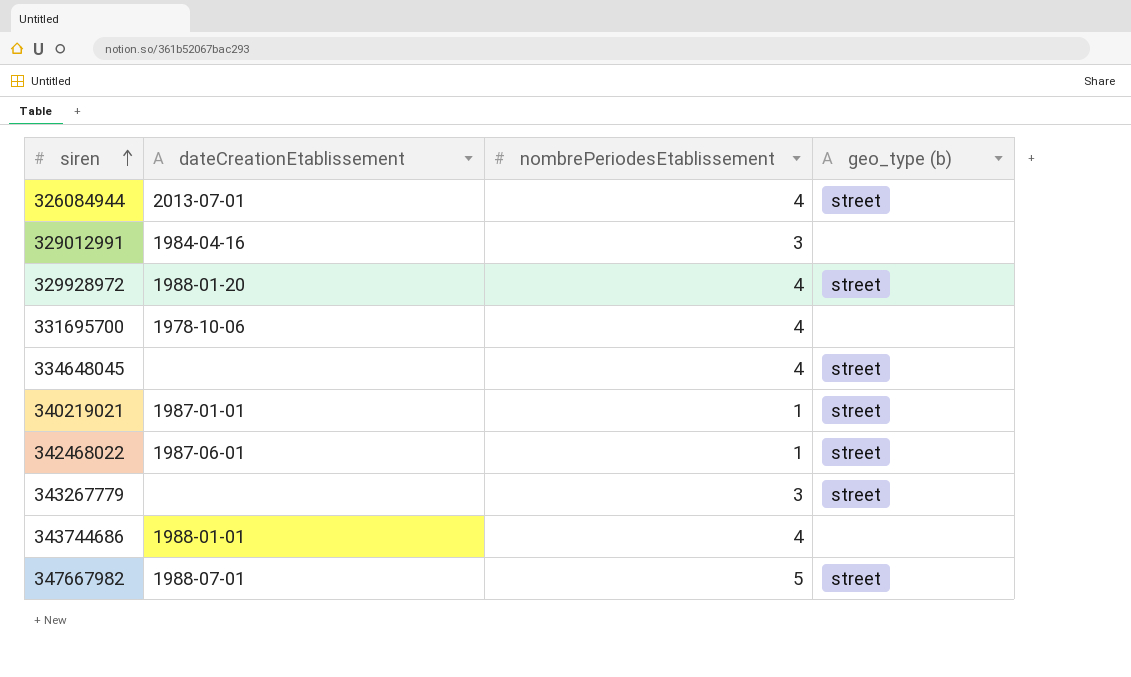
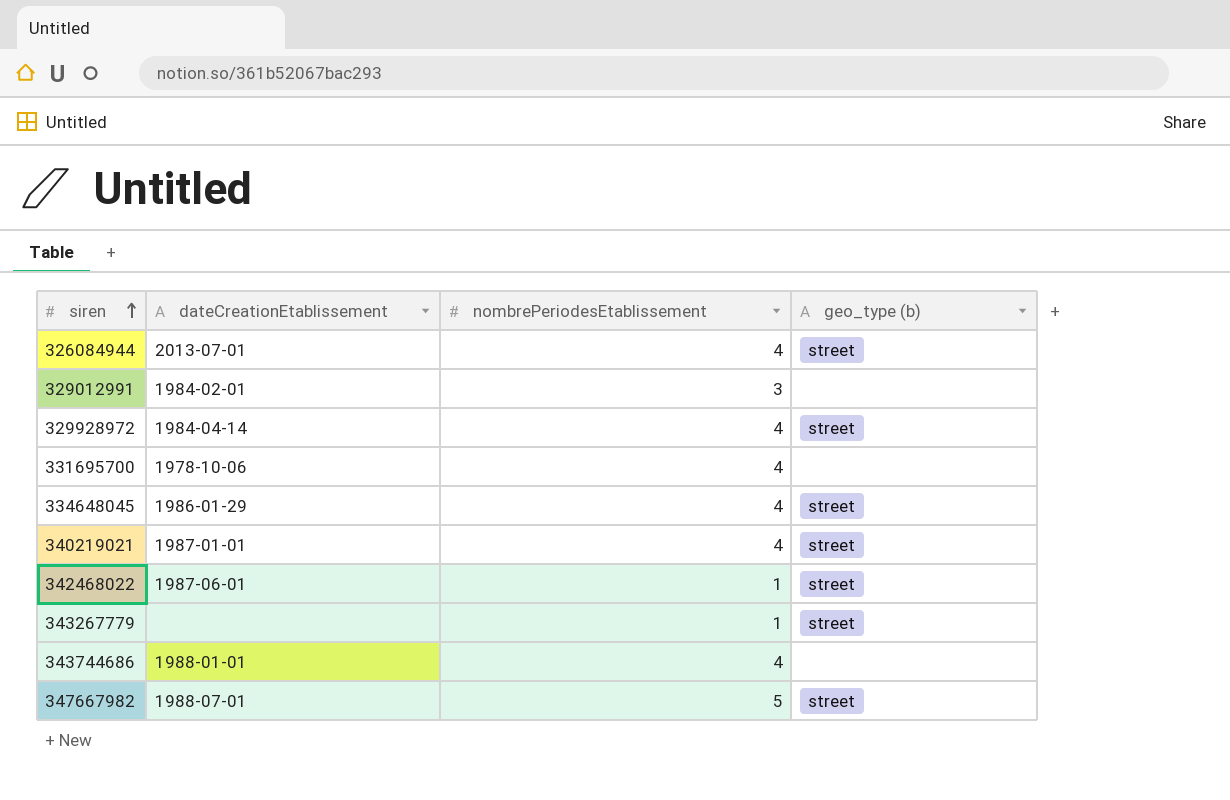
329012991 | dateCreationEtablissement: 1984-04-16 -> 1984-02-01
329928972 | dateCreationEtablissement: 1988-01-20 -> 1984-04-14
334648045 | dateCreationEtablissement: none -> 1986-01-29
340219021 | nombrePeriodesEtablissement: 1 -> 4
343267779 | nombrePeriodesEtablissement: 3 -> 1

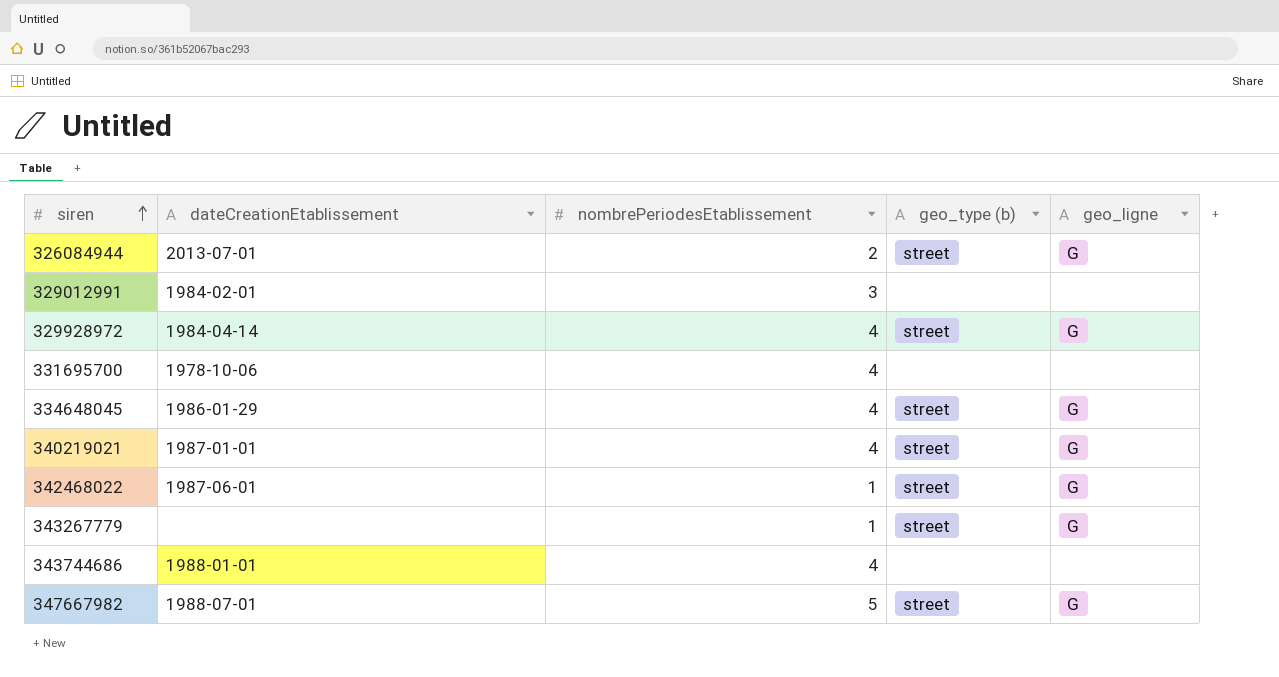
column geo_ligne | position: none -> 5
326084944 | nombrePeriodesEtablissement: 4 -> 2

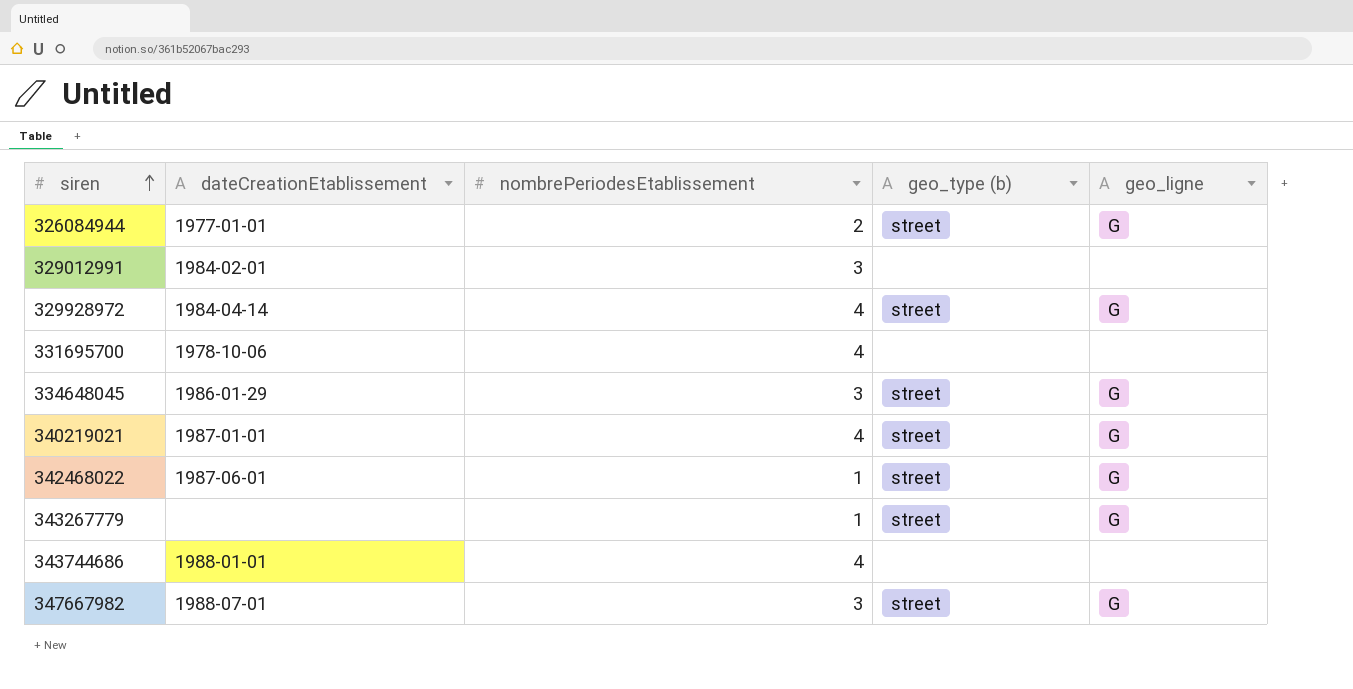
326084944 | dateCreationEtablissement: 2013-07-01 -> 1977-01-01
334648045 | nombrePeriodesEtablissement: 4 -> 3
347667982 | nombrePeriodesEtablissement: 5 -> 3

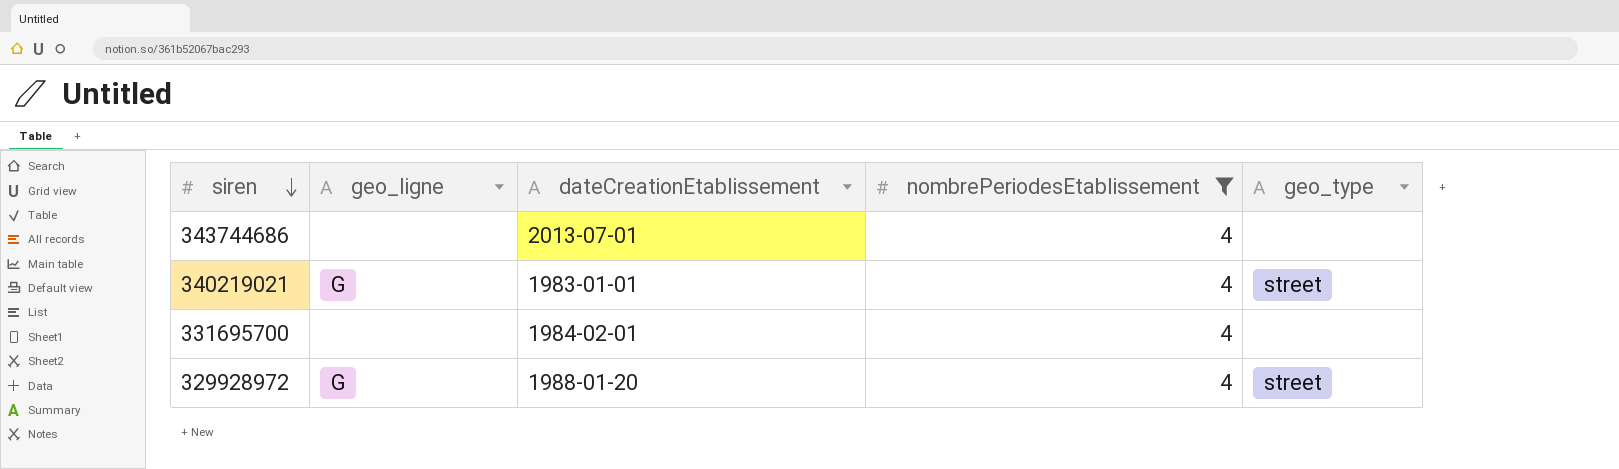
filter: none -> nombrePeriodesEtablissement = 4
row order: siren ascending -> siren descending
column geo_ligne | position: 5 -> 2
column name: geo_type (b) -> geo_type
343744686 | dateCreationEtablissement: 1988-01-01 -> 2013-07-01
340219021 | dateCreationEtablissement: 1987-01-01 -> 1983-01-01
331695700 | dateCreationEtablissement: 1978-10-06 -> 1984-02-01
329928972 | dateCreationEtablissement: 1984-04-14 -> 1988-01-20

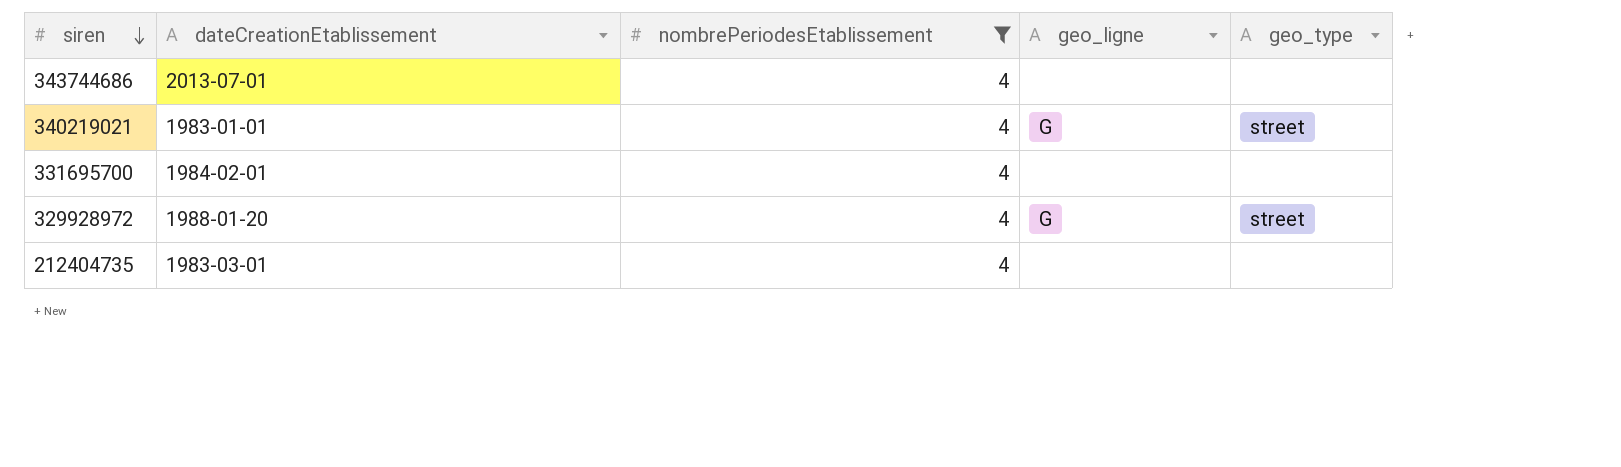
column geo_ligne | position: 2 -> 4
row 212404735: none -> 1983-03-01 | 4 | none | none

